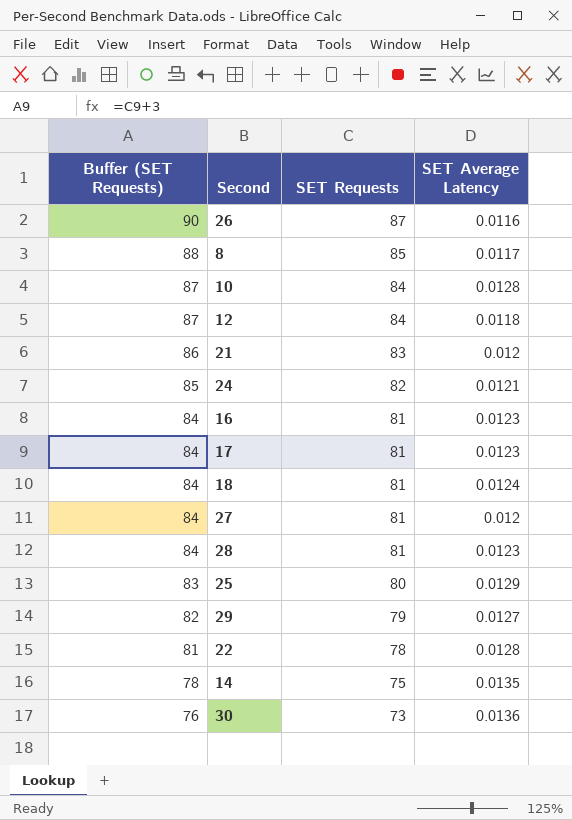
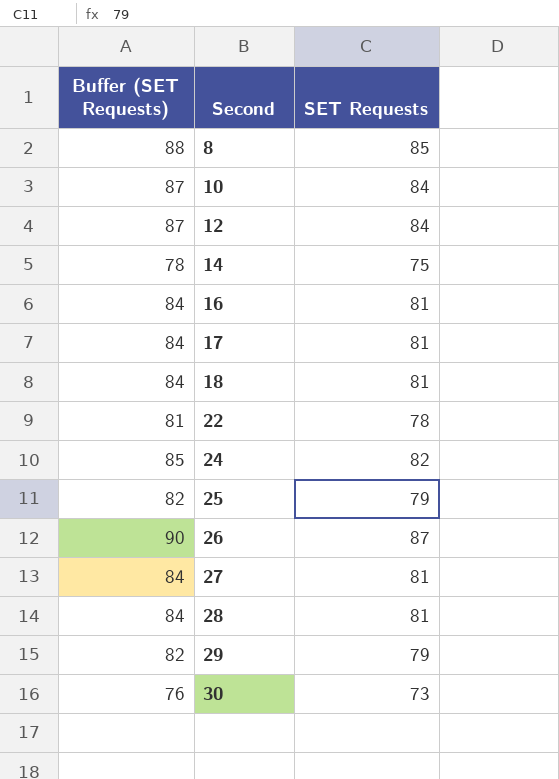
row order: Buffer (SET Requests) descending -> Second ascending
column SET Average Latency | position: 4 -> none
row 21: 86 | 83 | 0.012 -> none
25 | Buffer (SET Requests): 83 -> 82
25 | SET Requests: 80 -> 79

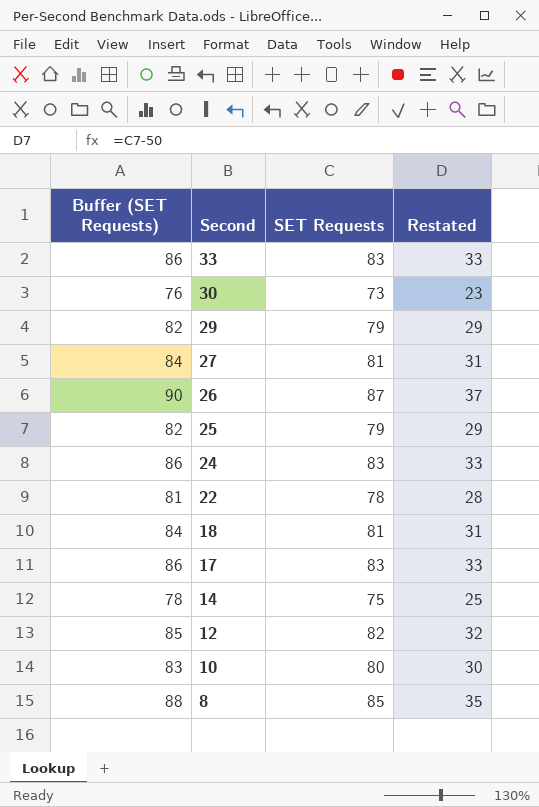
row order: Second ascending -> Second descending
column Restated | formula: none -> [SET Requests] - 50
row 16: 84 | 81 -> none
row 28: 84 | 81 -> none
row 33: none -> 86 | 83 | 33
24 | Buffer (SET Requests): 85 -> 86
24 | SET Requests: 82 -> 83
17 | Buffer (SET Requests): 84 -> 86
17 | SET Requests: 81 -> 83
12 | Buffer (SET Requests): 87 -> 85
12 | SET Requests: 84 -> 82
10 | Buffer (SET Requests): 87 -> 83
10 | SET Requests: 84 -> 80

